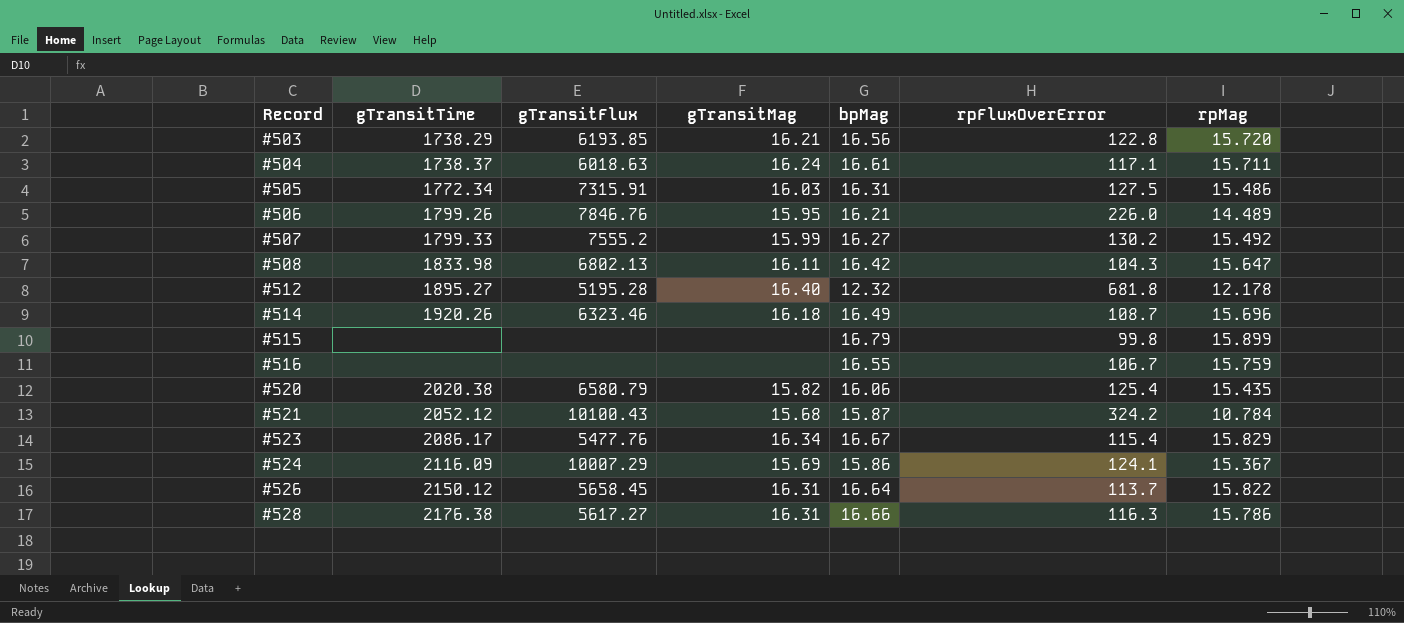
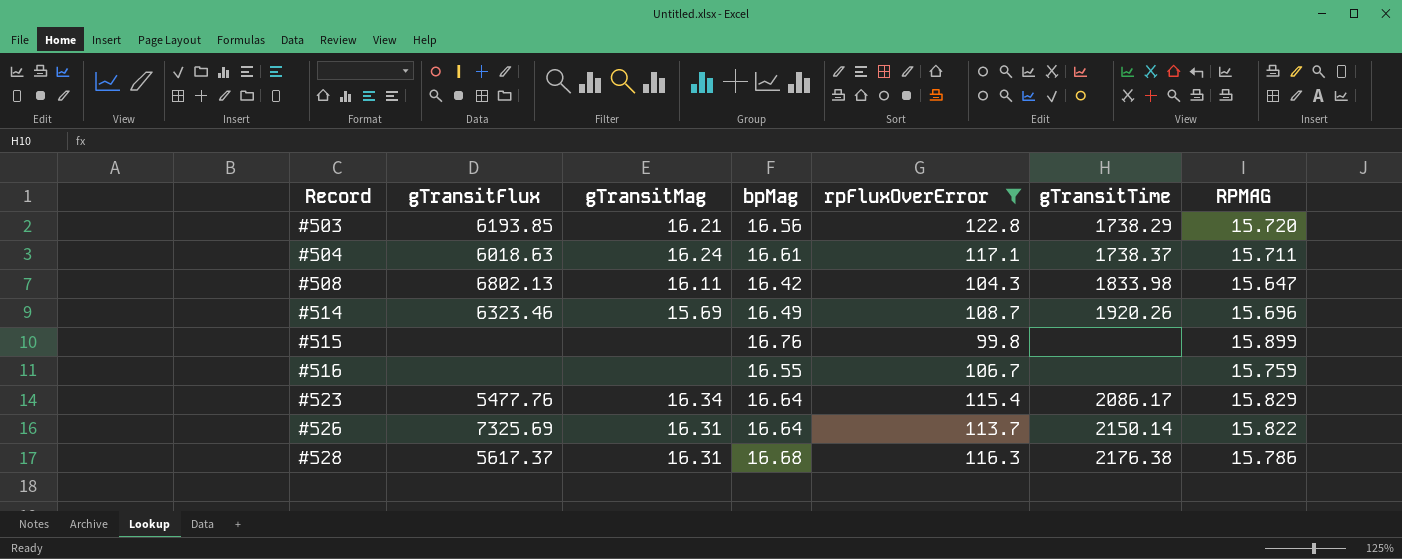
filter: none -> rpFluxOverError <= 122.8
column gTransitTime | position: 2 -> 6
column name: rpMag -> RPMAG
#514 | gTransitMag: 16.18 -> 15.69
#515 | bpMag: 16.79 -> 16.76
#523 | bpMag: 16.67 -> 16.64
#526 | gTransitFlux: 5658.45 -> 7325.69
#526 | gTransitTime: 2150.12 -> 2150.14
#528 | gTransitFlux: 5617.27 -> 5617.37
#528 | bpMag: 16.66 -> 16.68

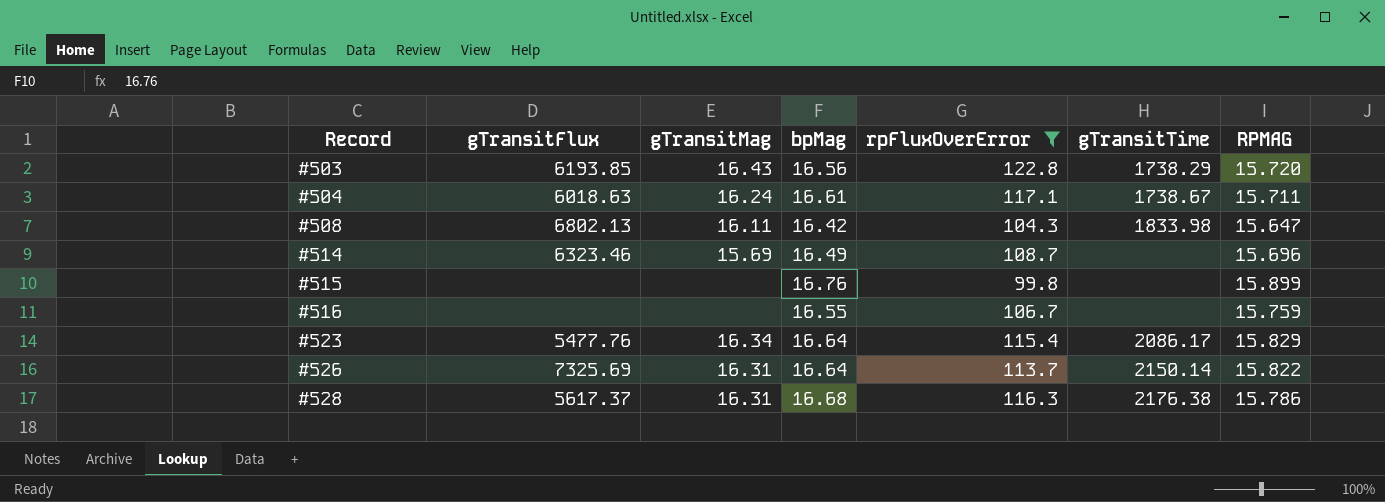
#503 | gTransitMag: 16.21 -> 16.43
#504 | gTransitTime: 1738.37 -> 1738.67
#514 | gTransitTime: 1920.26 -> none

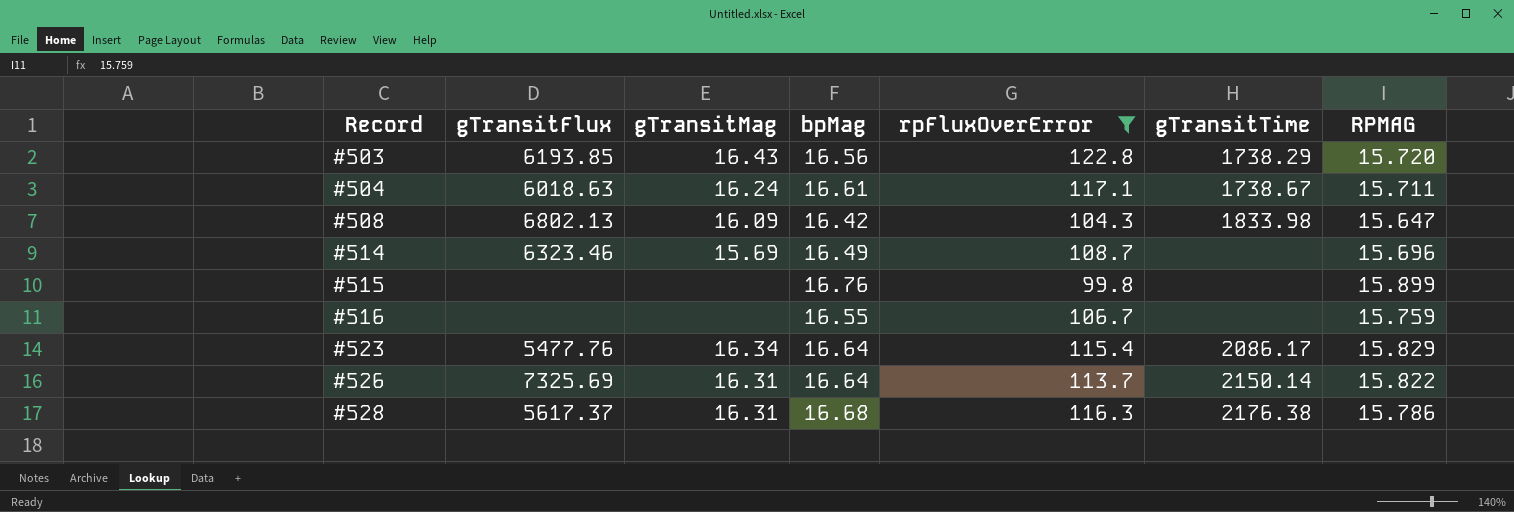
#508 | gTransitMag: 16.11 -> 16.09

